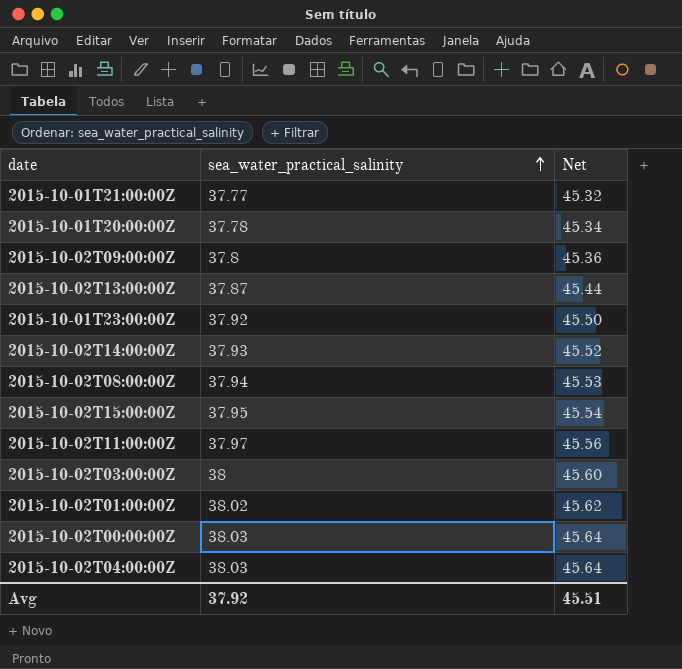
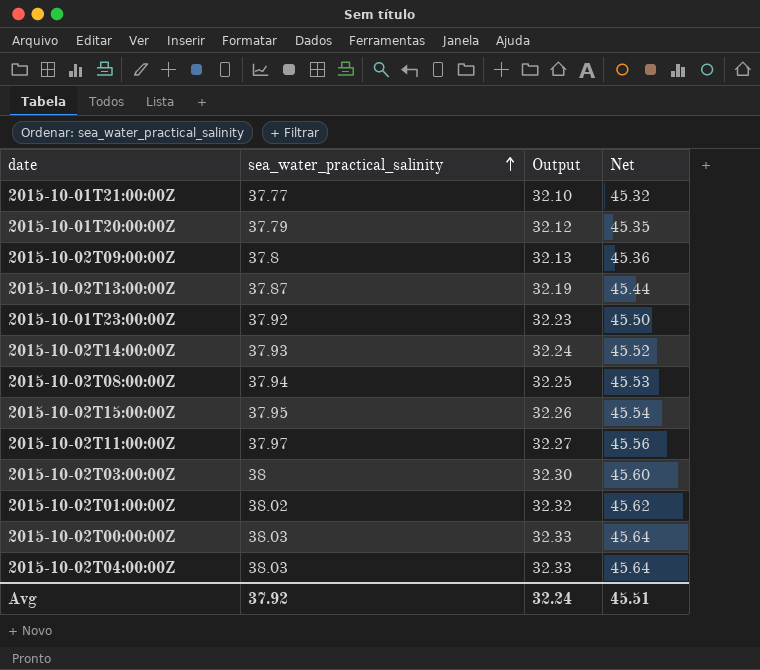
column Output | formula: none -> [sea_water_practical_salinity] * 0.85
2015-10-01T20:00:00Z | sea_water_practical_salinity: 37.78 -> 37.79
2015-10-01T20:00:00Z | Net: 45.34 -> 45.35

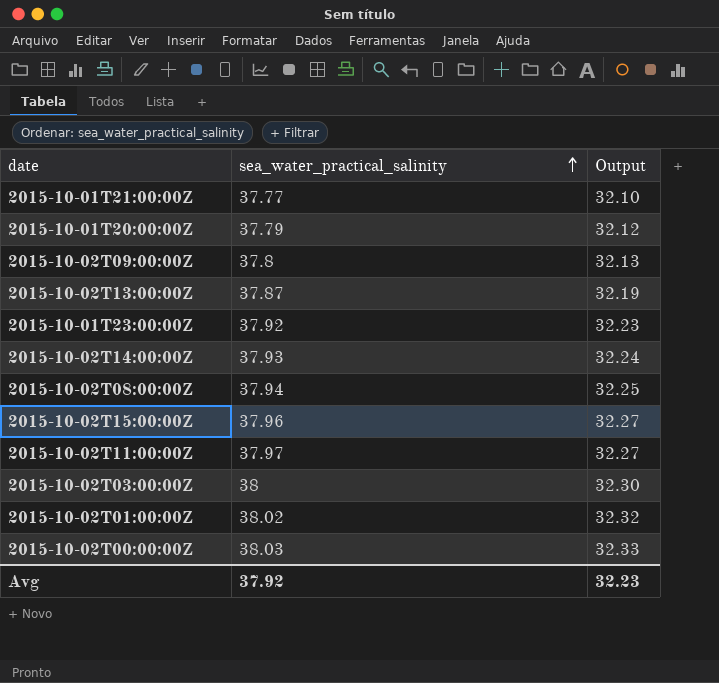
column Net | formula: [sea_water_practical_salinity] * 1.2 -> none
row 2015-10-02T04:00:00Z: 38.03 | 32.33 | 45.64 -> none
2015-10-02T15:00:00Z | sea_water_practical_salinity: 37.95 -> 37.96
2015-10-02T15:00:00Z | Output: 32.26 -> 32.27
Avg | Output: 32.24 -> 32.23

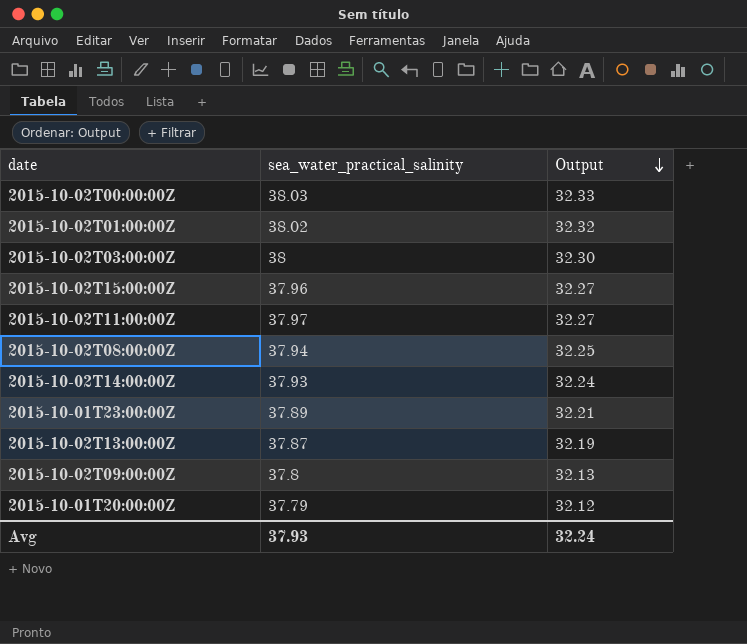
row order: sea_water_practical_salinity ascending -> Output descending
row 2015-10-01T21:00:00Z: 37.77 | 32.10 -> none
2015-10-01T23:00:00Z | sea_water_practical_salinity: 37.92 -> 37.89
2015-10-01T23:00:00Z | Output: 32.23 -> 32.21
Avg | sea_water_practical_salinity: 37.92 -> 37.93
Avg | Output: 32.23 -> 32.24

